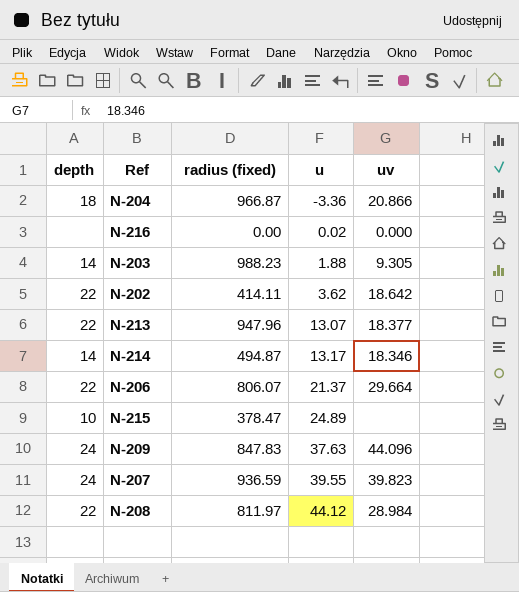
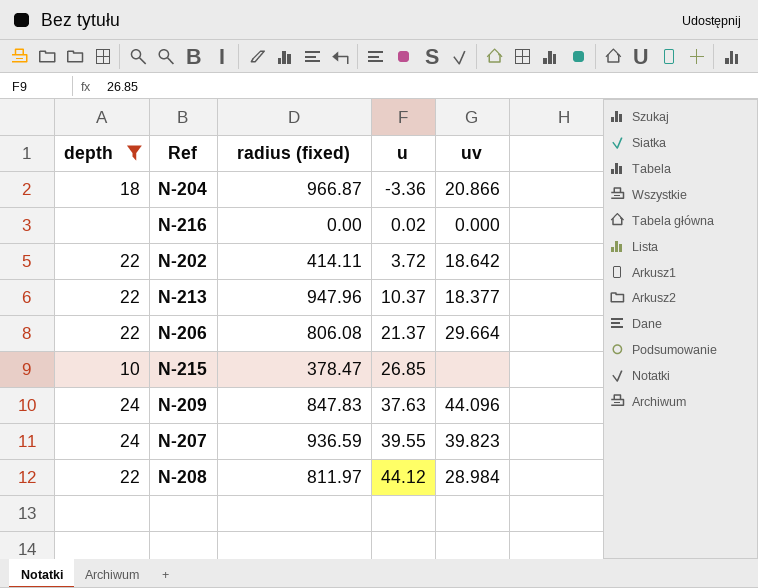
filter: none -> depth != 14
N-202 | u: 3.62 -> 3.72
N-213 | u: 13.07 -> 10.37
N-206 | radius (fixed): 806.07 -> 806.08
N-215 | u: 24.89 -> 26.85

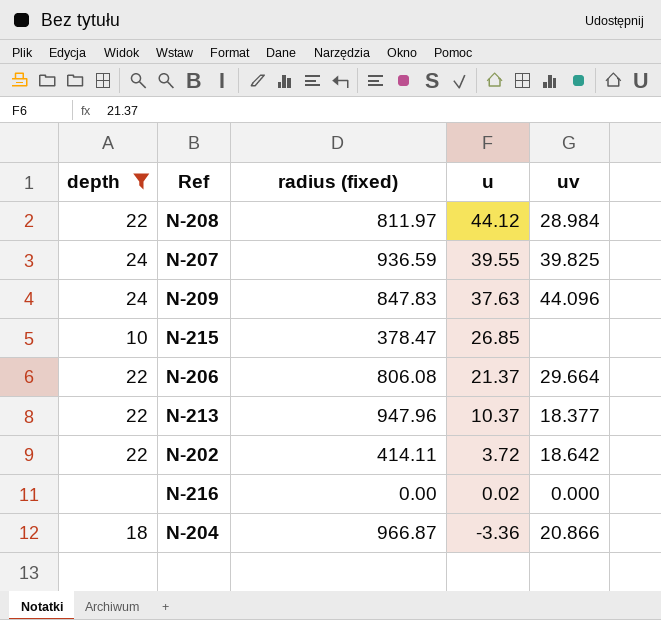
row order: u ascending -> u descending
N-207 | uv: 39.823 -> 39.825

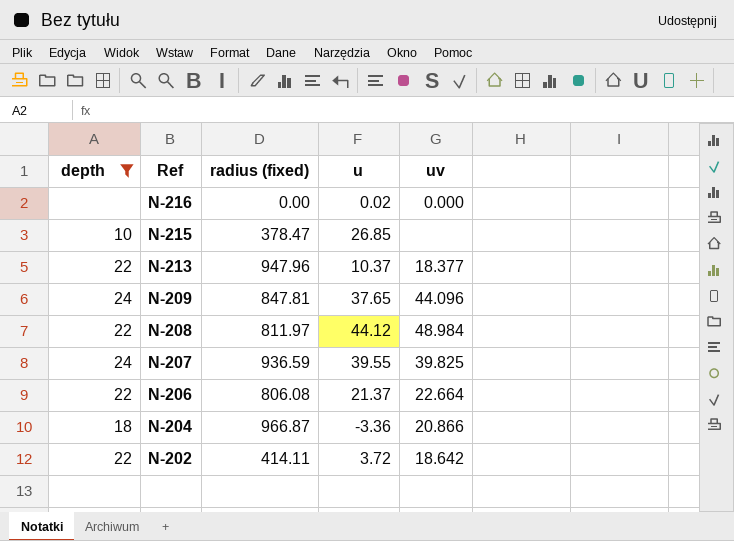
row order: u descending -> Ref descending
N-209 | radius (fixed): 847.83 -> 847.81
N-209 | u: 37.63 -> 37.65
N-208 | uv: 28.984 -> 48.984
N-206 | uv: 29.664 -> 22.664

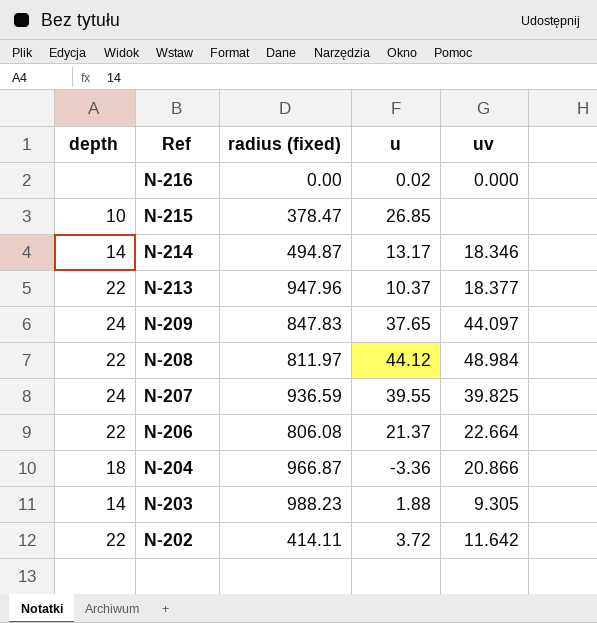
filter: depth != 14 -> none
N-209 | radius (fixed): 847.81 -> 847.83
N-209 | uv: 44.096 -> 44.097
N-202 | uv: 18.642 -> 11.642

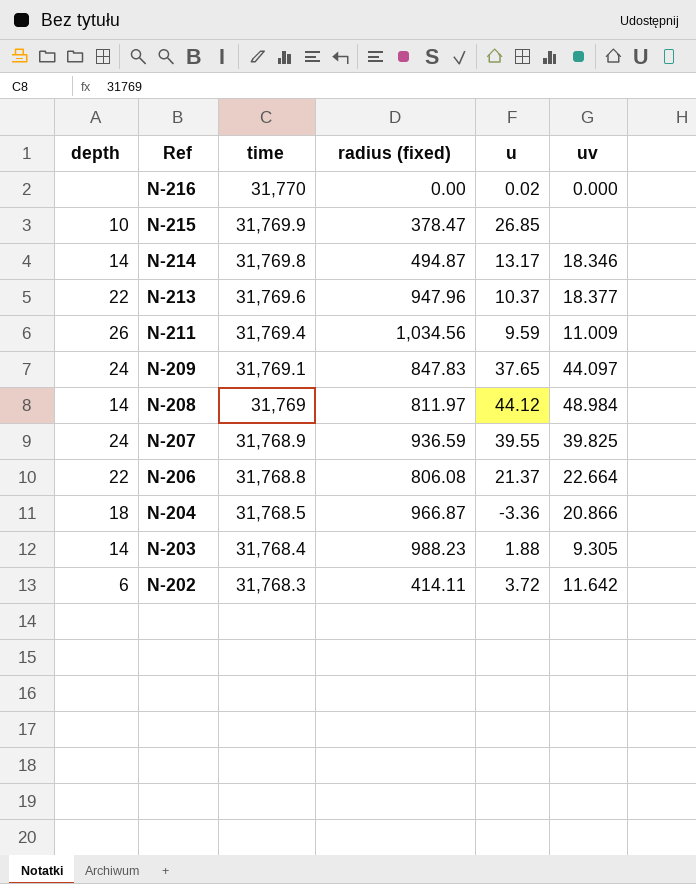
column time | position: none -> 3
row N-211: none -> 26 | 31,769.4 | 1,034.56 | 9.59 | 11.009
N-208 | depth: 22 -> 14
N-202 | depth: 22 -> 6

